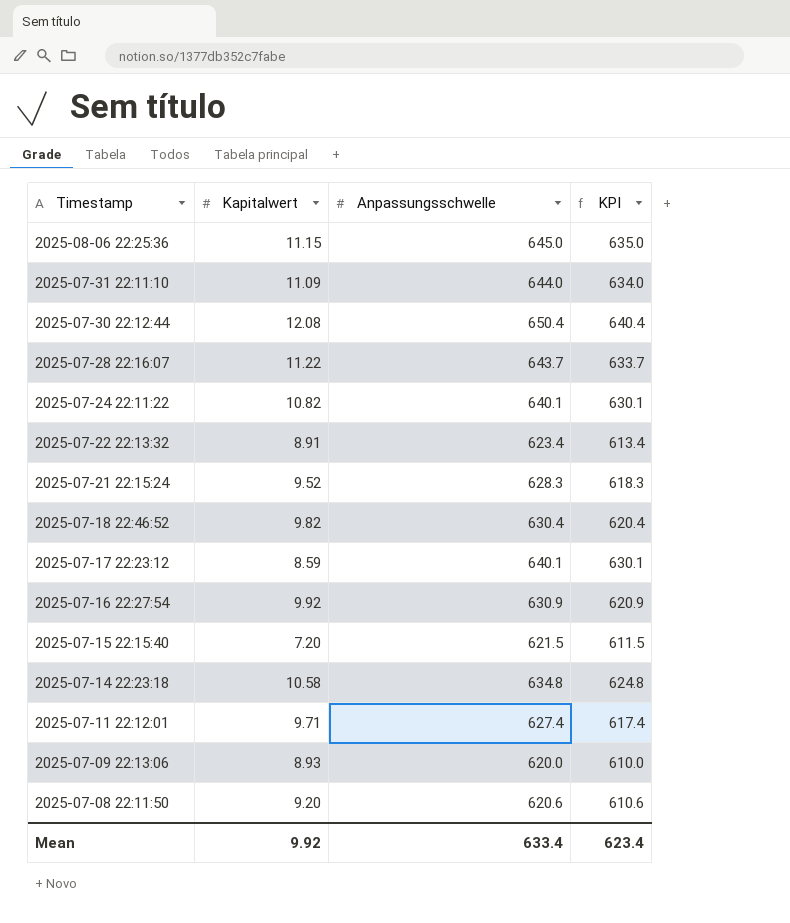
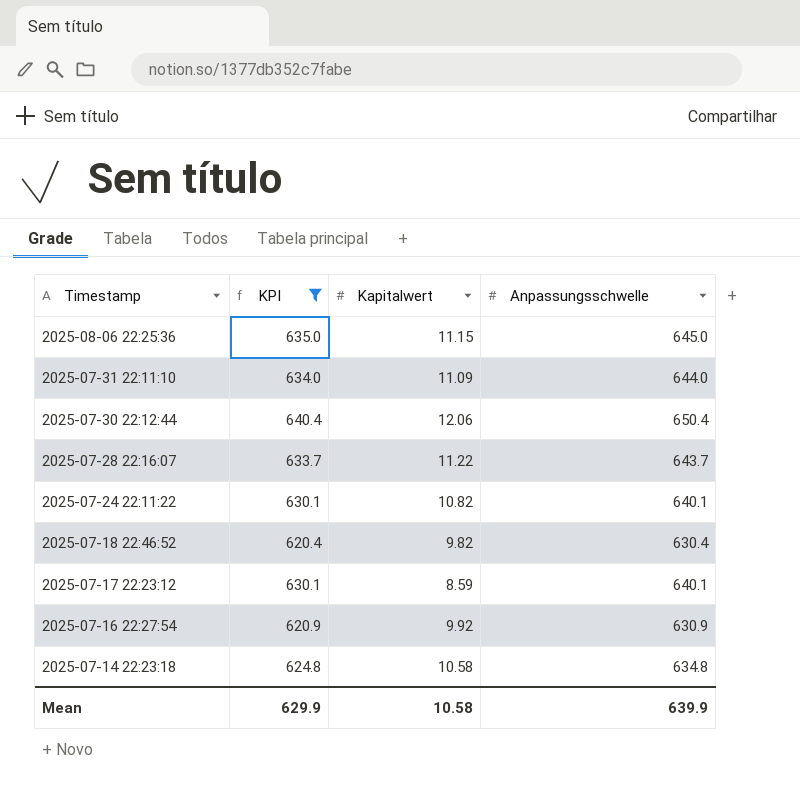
filter: none -> KPI >= 620.4
column KPI | position: 4 -> 2
2025-07-30 22:12:44 | Kapitalwert: 12.08 -> 12.06
Mean | KPI: 623.4 -> 629.9
Mean | Kapitalwert: 9.92 -> 10.58
Mean | Anpassungsschwelle: 633.4 -> 639.9

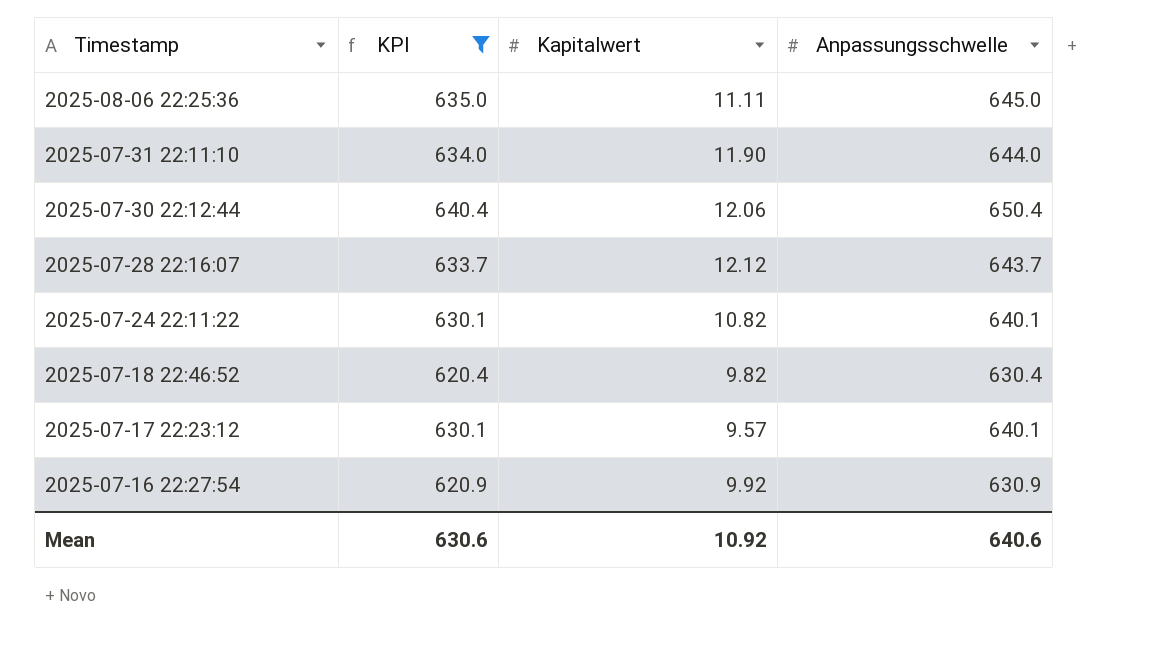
row 2025-07-14 22:23:18: 624.8 | 10.58 | 634.8 -> none
2025-08-06 22:25:36 | Kapitalwert: 11.15 -> 11.11
2025-07-31 22:11:10 | Kapitalwert: 11.09 -> 11.90
2025-07-28 22:16:07 | Kapitalwert: 11.22 -> 12.12
2025-07-17 22:23:12 | Kapitalwert: 8.59 -> 9.57
Mean | KPI: 629.9 -> 630.6
Mean | Kapitalwert: 10.58 -> 10.92
Mean | Anpassungsschwelle: 639.9 -> 640.6

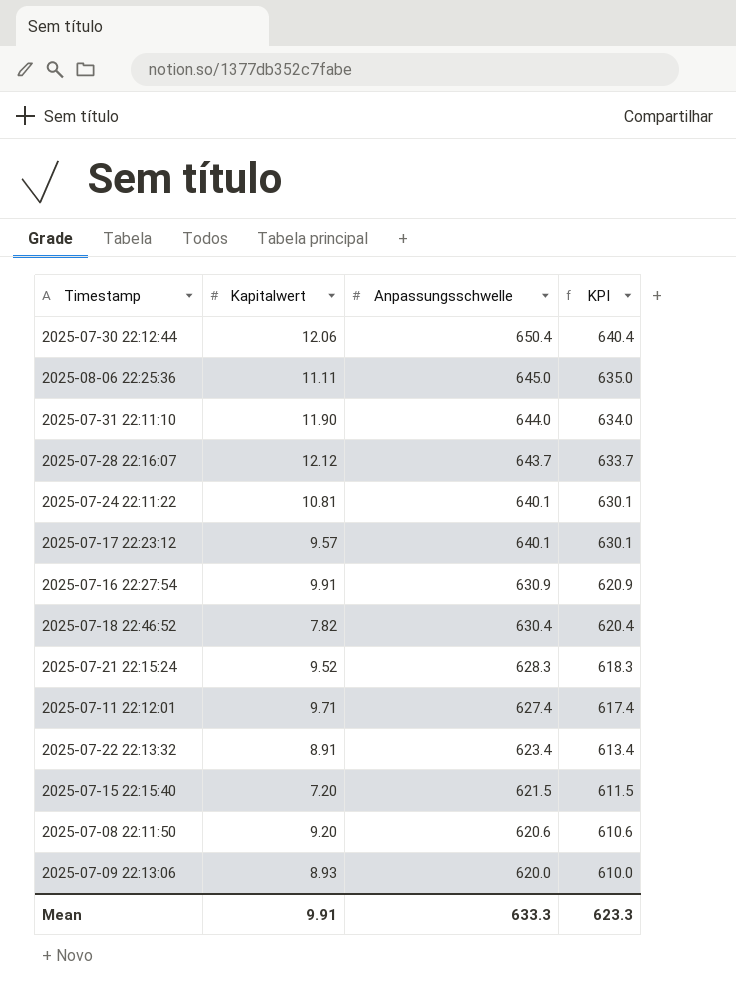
filter: KPI >= 620.4 -> none
row order: Timestamp descending -> Anpassungsschwelle descending
column KPI | position: 2 -> 4
2025-07-24 22:11:22 | Kapitalwert: 10.82 -> 10.81
2025-07-16 22:27:54 | Kapitalwert: 9.92 -> 9.91
2025-07-18 22:46:52 | Kapitalwert: 9.82 -> 7.82
Mean | Kapitalwert: 10.92 -> 9.91
Mean | Anpassungsschwelle: 640.6 -> 633.3
Mean | KPI: 630.6 -> 623.3

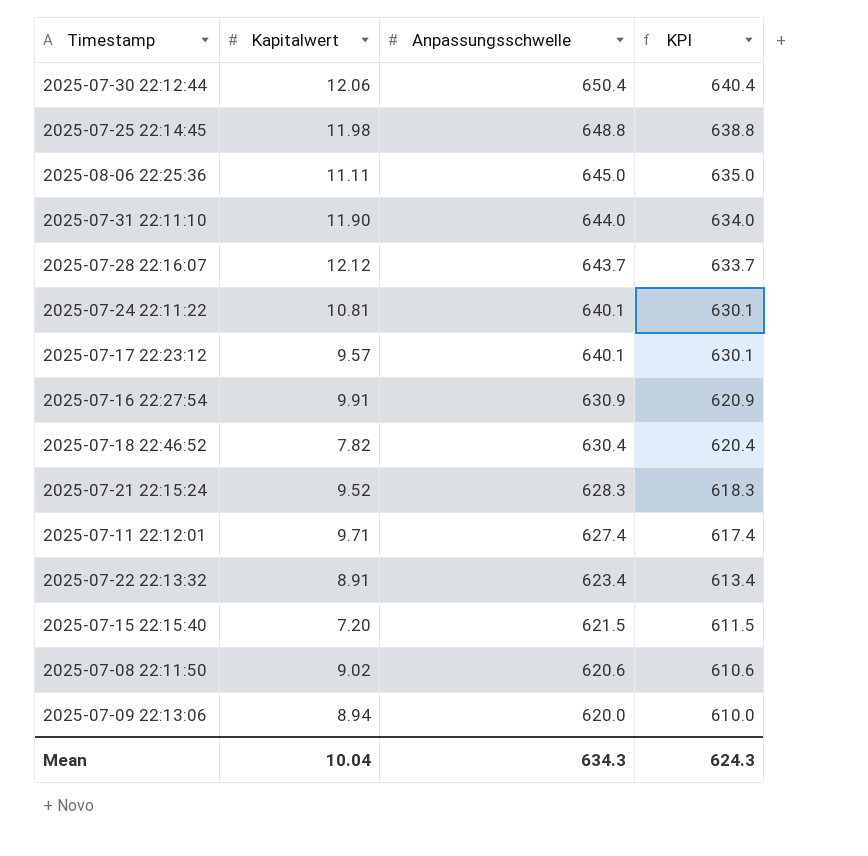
row 2025-07-25 22:14:45: none -> 11.98 | 648.8 | 638.8
2025-07-08 22:11:50 | Kapitalwert: 9.20 -> 9.02
2025-07-09 22:13:06 | Kapitalwert: 8.93 -> 8.94
Mean | Kapitalwert: 9.91 -> 10.04
Mean | Anpassungsschwelle: 633.3 -> 634.3
Mean | KPI: 623.3 -> 624.3

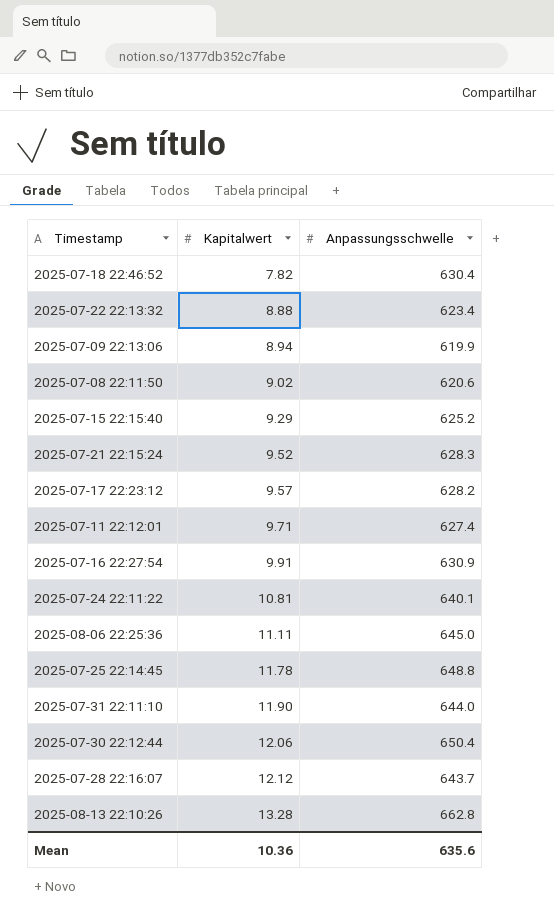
row order: Anpassungsschwelle descending -> Kapitalwert ascending
column KPI | formula: [Anpassungsschwelle] - 10 -> none
2025-07-22 22:13:32 | Kapitalwert: 8.91 -> 8.88
2025-07-09 22:13:06 | Anpassungsschwelle: 620.0 -> 619.9
2025-07-15 22:15:40 | Kapitalwert: 7.20 -> 9.29
2025-07-15 22:15:40 | Anpassungsschwelle: 621.5 -> 625.2
2025-07-17 22:23:12 | Anpassungsschwelle: 640.1 -> 628.2
2025-07-25 22:14:45 | Kapitalwert: 11.98 -> 11.78
row 2025-08-13 22:10:26: none -> 13.28 | 662.8
Mean | Kapitalwert: 10.04 -> 10.36
Mean | Anpassungsschwelle: 634.3 -> 635.6

